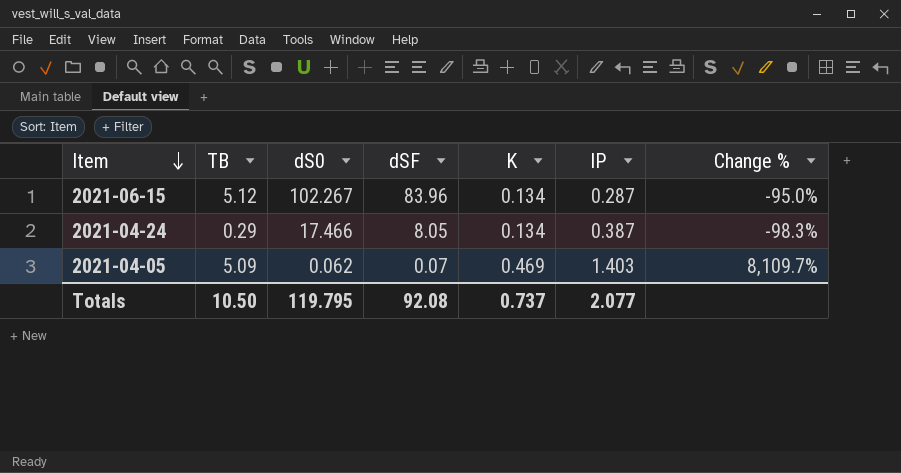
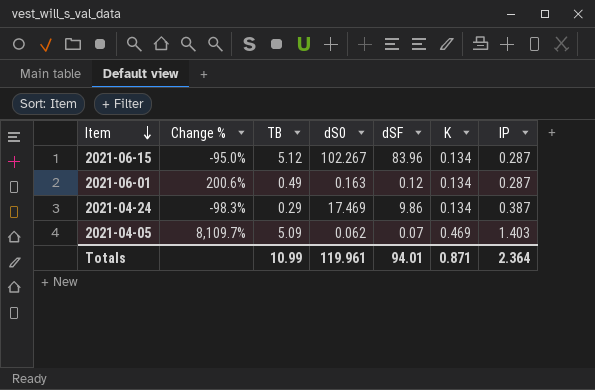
column Change % | position: 7 -> 2
row 2021-06-01: none -> 200.6% | 0.49 | 0.163 | 0.12 | 0.134 | 0.287
2021-04-24 | dS0: 17.466 -> 17.469
2021-04-24 | dSF: 8.05 -> 9.86
Totals | TB: 10.50 -> 10.99
Totals | dS0: 119.795 -> 119.961
Totals | dSF: 92.08 -> 94.01
Totals | K: 0.737 -> 0.871
Totals | IP: 2.077 -> 2.364

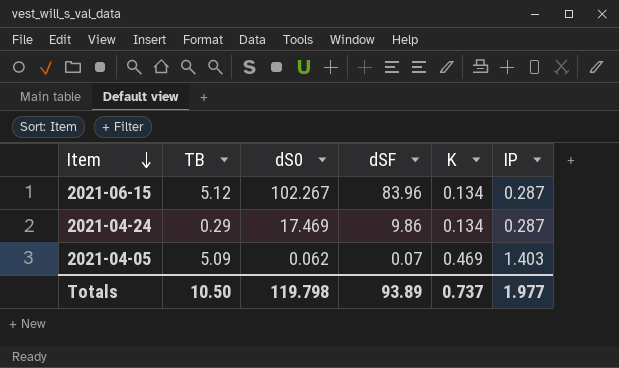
column Change % | formula: ([TB] - [dS0]) / [dS0] -> none
row 2021-06-01: 200.6% | 0.49 | 0.163 | 0.12 | 0.134 | 0.287 -> none
2021-04-24 | IP: 0.387 -> 0.287
Totals | TB: 10.99 -> 10.50
Totals | dS0: 119.961 -> 119.798
Totals | dSF: 94.01 -> 93.89
Totals | K: 0.871 -> 0.737
Totals | IP: 2.364 -> 1.977

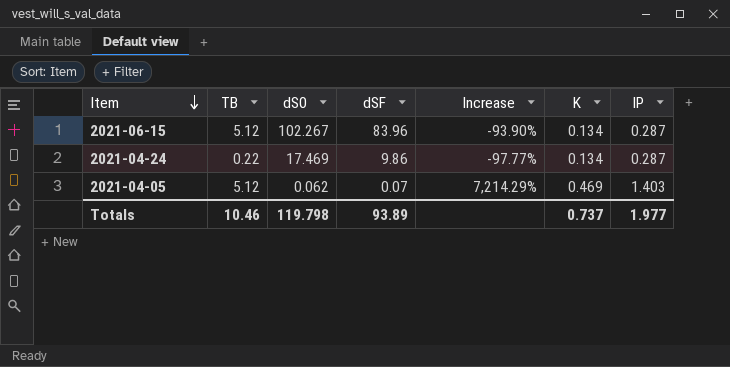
column Increase | formula: none -> ([TB] - [dSF]) / [dSF]
2021-04-24 | TB: 0.29 -> 0.22
2021-04-05 | TB: 5.09 -> 5.12
Totals | TB: 10.50 -> 10.46

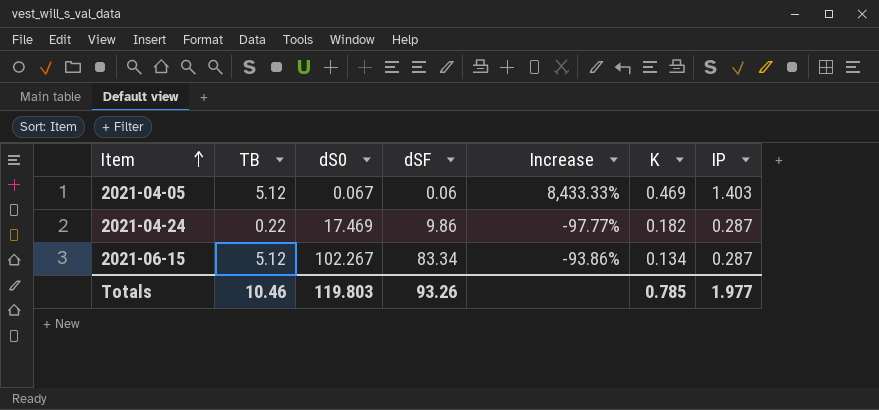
row order: Item descending -> Item ascending
2021-04-05 | dS0: 0.062 -> 0.067
2021-04-05 | dSF: 0.07 -> 0.06
2021-04-05 | Increase: 7,214.29% -> 8,433.33%
2021-04-24 | K: 0.134 -> 0.182
2021-06-15 | dSF: 83.96 -> 83.34
2021-06-15 | Increase: -93.90% -> -93.86%
Totals | dS0: 119.798 -> 119.803
Totals | dSF: 93.89 -> 93.26
Totals | K: 0.737 -> 0.785

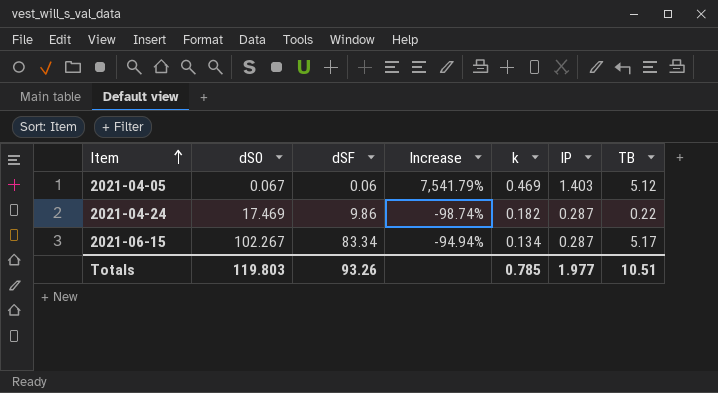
column Increase | formula: ([TB] - [dSF]) / [dSF] -> ([TB] - [dS0]) / [dS0]
column name: K -> k
column TB | position: 2 -> 7
2021-06-15 | TB: 5.12 -> 5.17
Totals | TB: 10.46 -> 10.51

